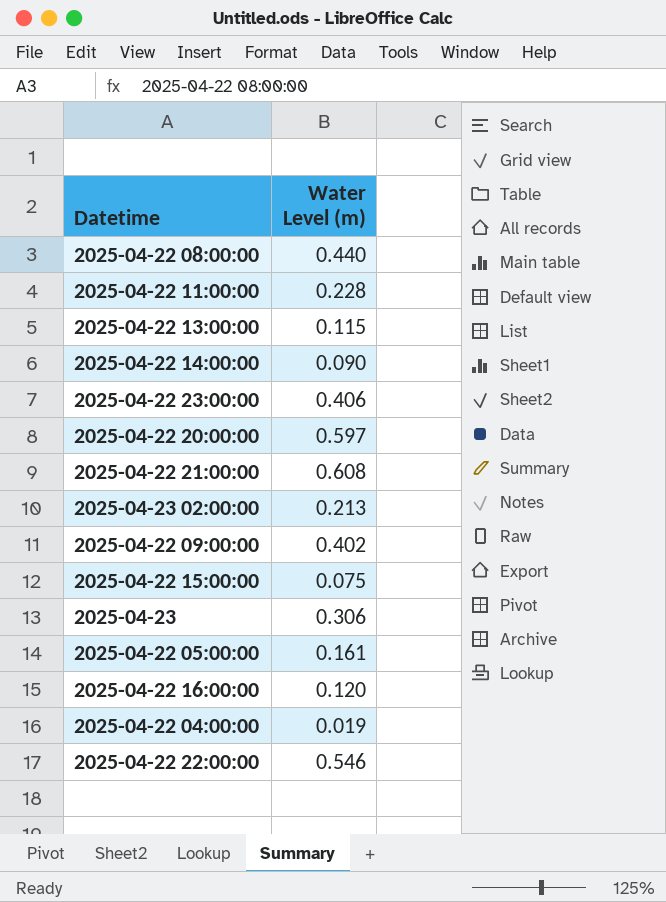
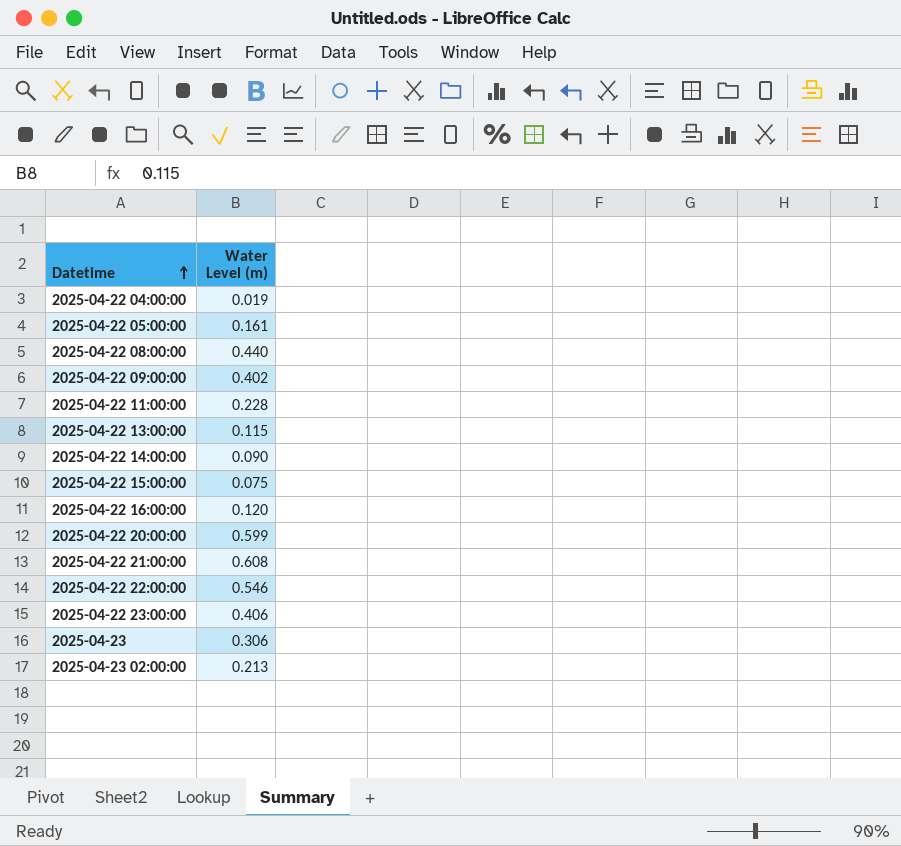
row order: none -> Datetime ascending
2025-04-22 20:00:00 | Water Level (m): 0.597 -> 0.599

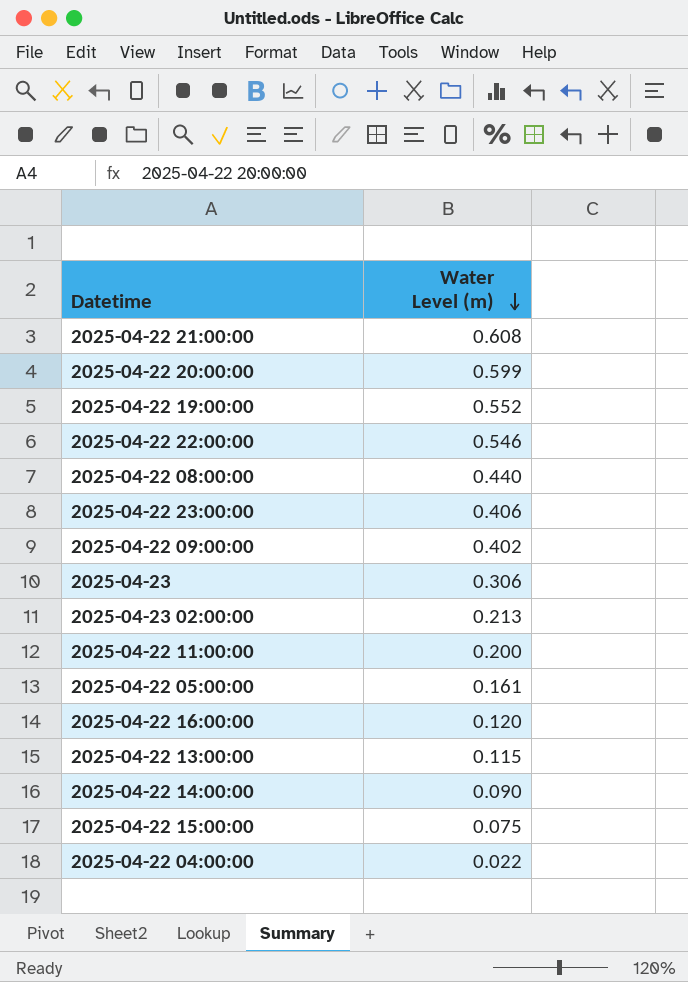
row order: Datetime ascending -> Water Level (m) descending
row 2025-04-22 19:00:00: none -> 0.552
2025-04-22 11:00:00 | Water Level (m): 0.228 -> 0.200
2025-04-22 04:00:00 | Water Level (m): 0.019 -> 0.022

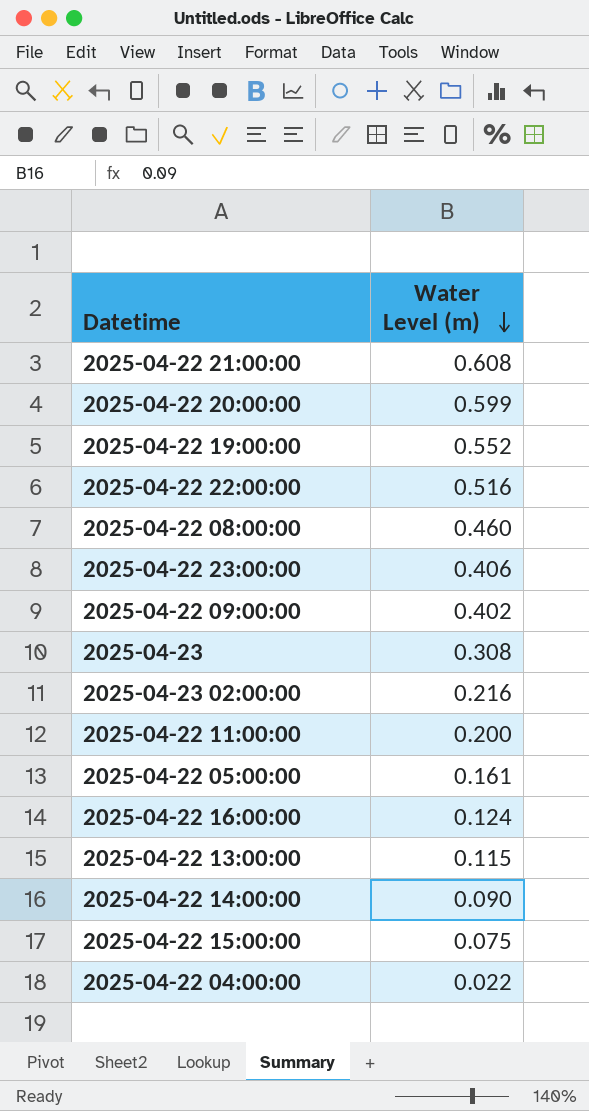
2025-04-22 22:00:00 | Water Level (m): 0.546 -> 0.516
2025-04-22 08:00:00 | Water Level (m): 0.440 -> 0.460
2025-04-23 | Water Level (m): 0.306 -> 0.308
2025-04-23 02:00:00 | Water Level (m): 0.213 -> 0.216
2025-04-22 16:00:00 | Water Level (m): 0.120 -> 0.124

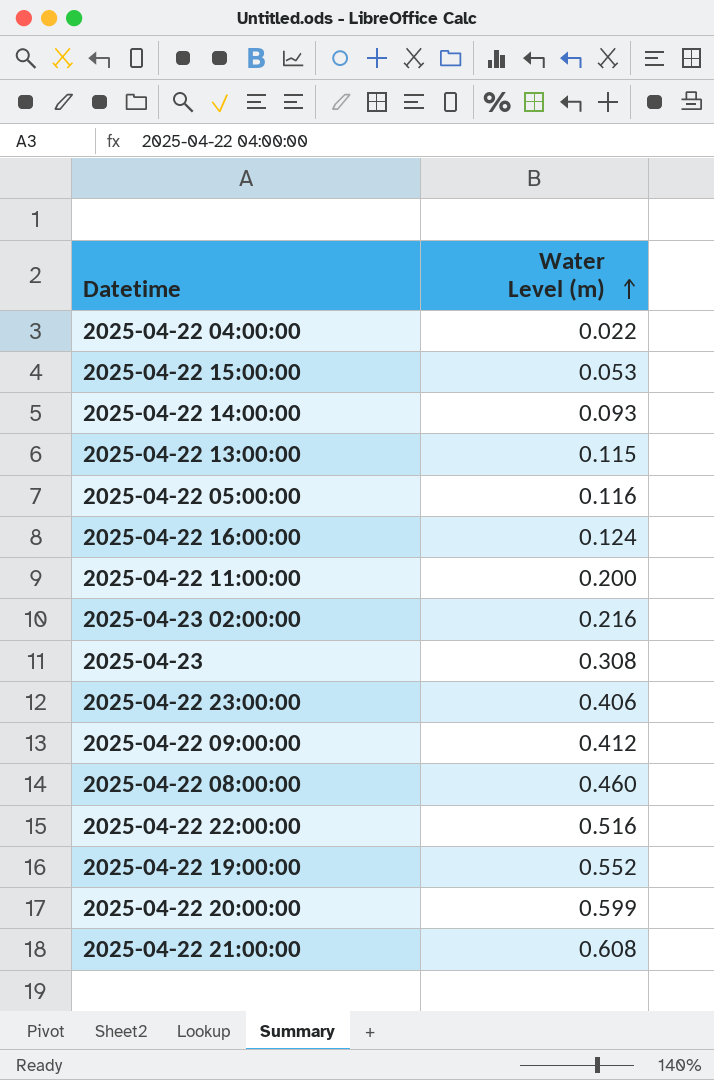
row order: Water Level (m) descending -> Water Level (m) ascending
2025-04-22 15:00:00 | Water Level (m): 0.075 -> 0.053
2025-04-22 14:00:00 | Water Level (m): 0.090 -> 0.093
2025-04-22 05:00:00 | Water Level (m): 0.161 -> 0.116
2025-04-22 09:00:00 | Water Level (m): 0.402 -> 0.412

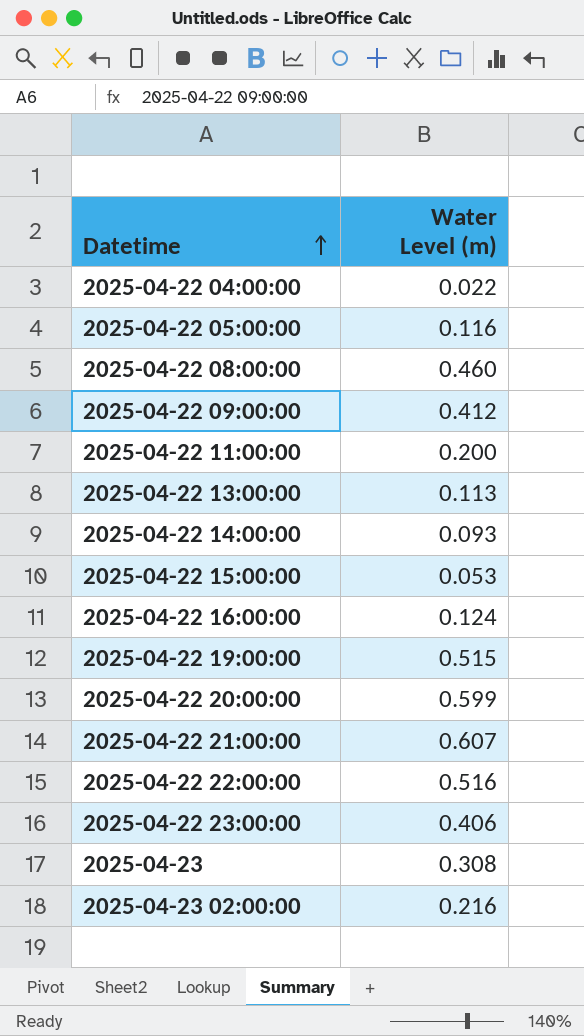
row order: Water Level (m) ascending -> Datetime ascending
2025-04-22 13:00:00 | Water Level (m): 0.115 -> 0.113
2025-04-22 19:00:00 | Water Level (m): 0.552 -> 0.515
2025-04-22 21:00:00 | Water Level (m): 0.608 -> 0.607

